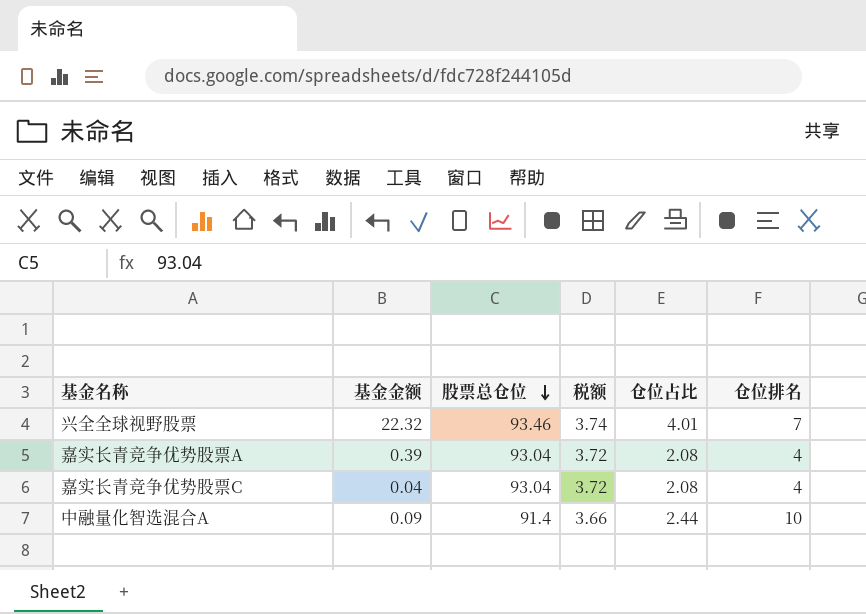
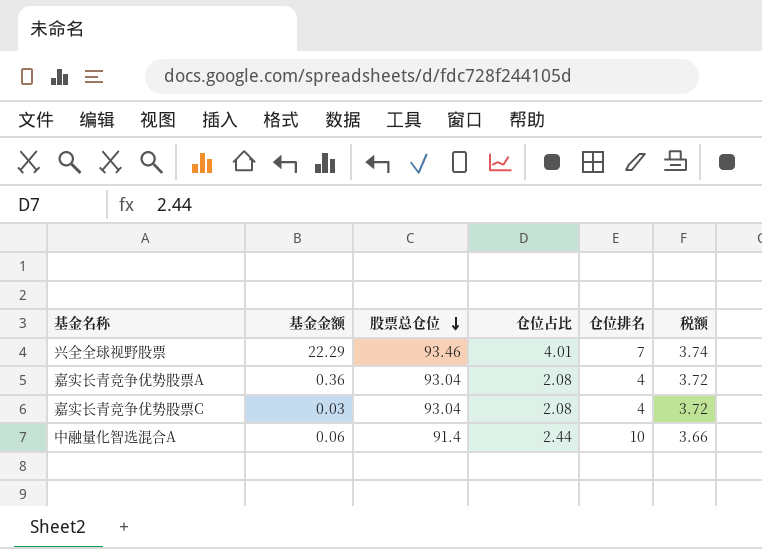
column 税额 | position: 4 -> 6
兴全全球视野股票 | 基金金额: 22.32 -> 22.29
嘉实长青竞争优势股票A | 基金金额: 0.39 -> 0.36
嘉实长青竞争优势股票C | 基金金额: 0.04 -> 0.03
中融量化智选混合A | 基金金额: 0.09 -> 0.06

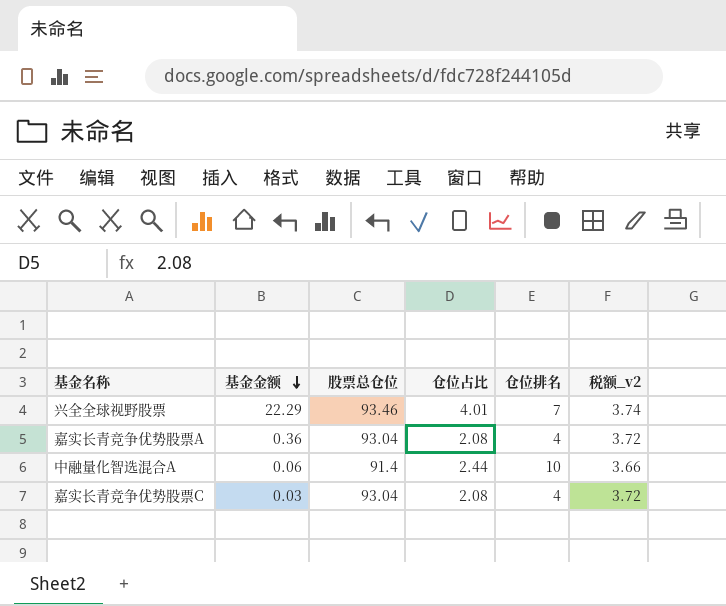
row order: 股票总仓位 descending -> 基金金额 descending
column name: 税额 -> 税额_v2

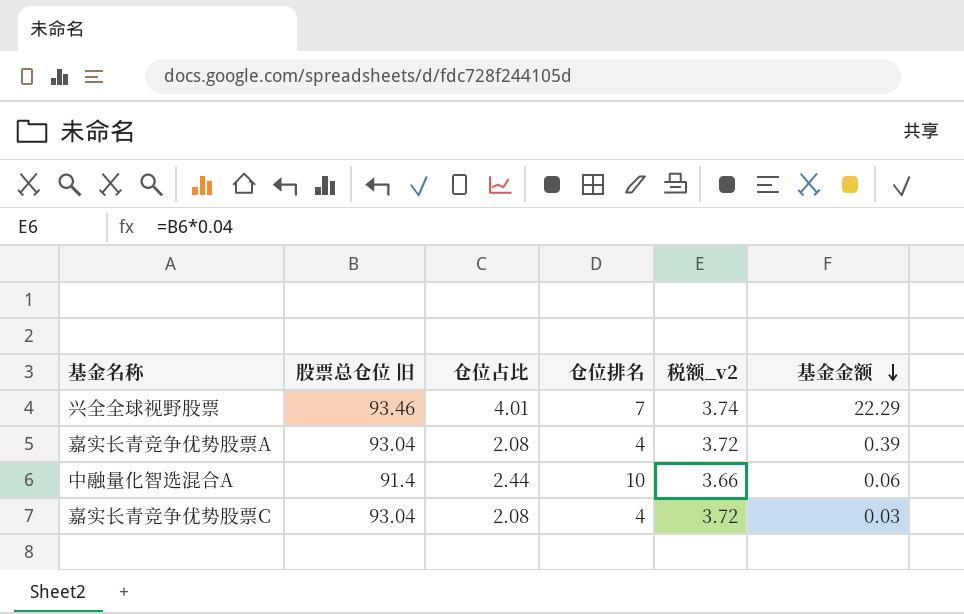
column name: 股票总仓位 -> 股票总仓位 旧
column 基金金额 | position: 2 -> 6
嘉实长青竞争优势股票A | 基金金额: 0.36 -> 0.39

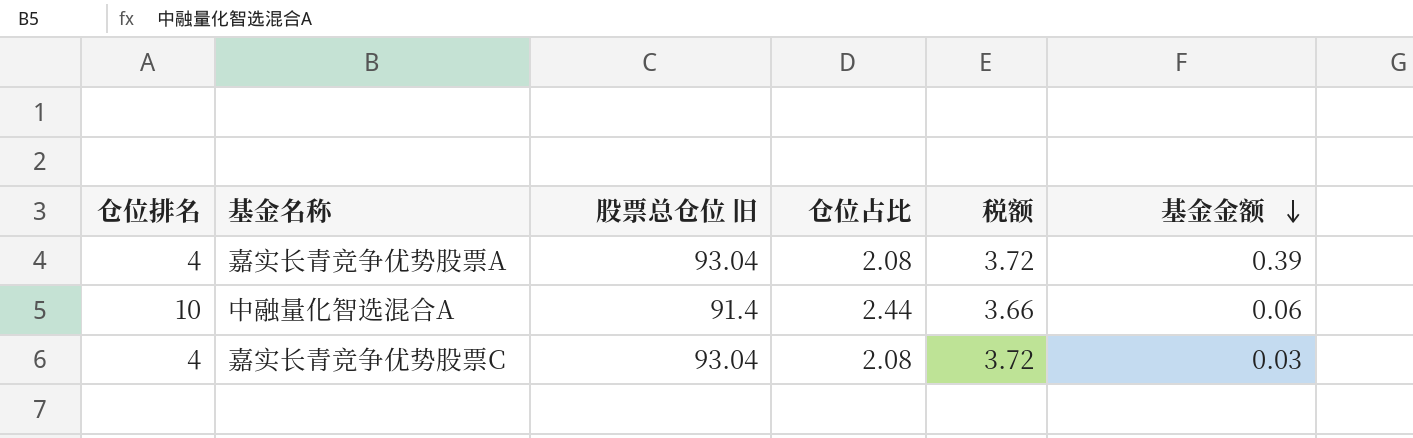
column 仓位排名 | position: 4 -> 1
column name: 税额_v2 -> 税额
row 兴全全球视野股票: 93.46 | 4.01 | 7 | 3.74 | 22.29 -> none

